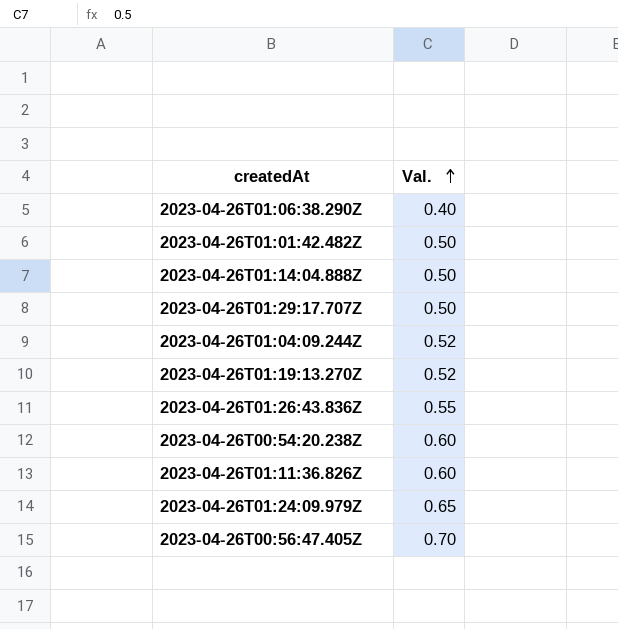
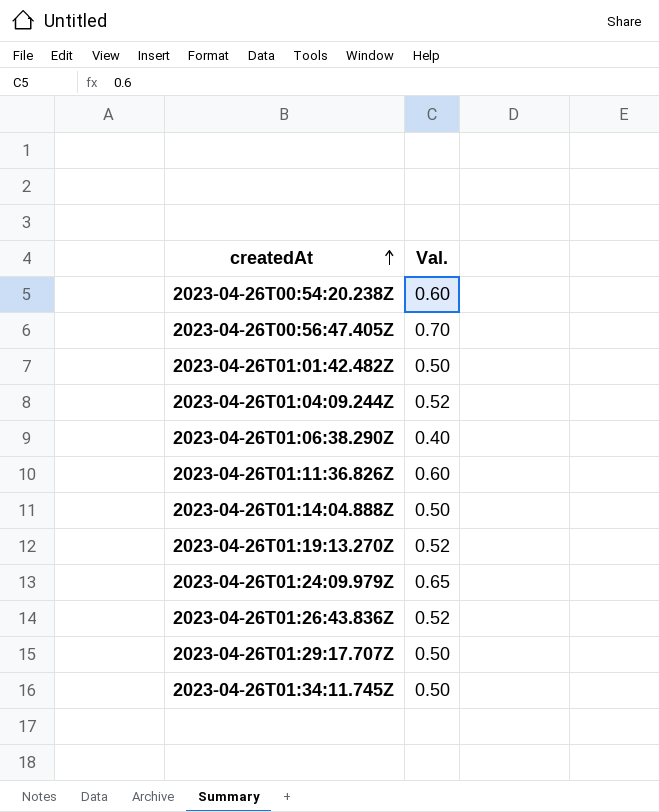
row order: Val. ascending -> createdAt ascending
2023-04-26T01:26:43.836Z | Val.: 0.55 -> 0.52
row 2023-04-26T01:34:11.745Z: none -> 0.50

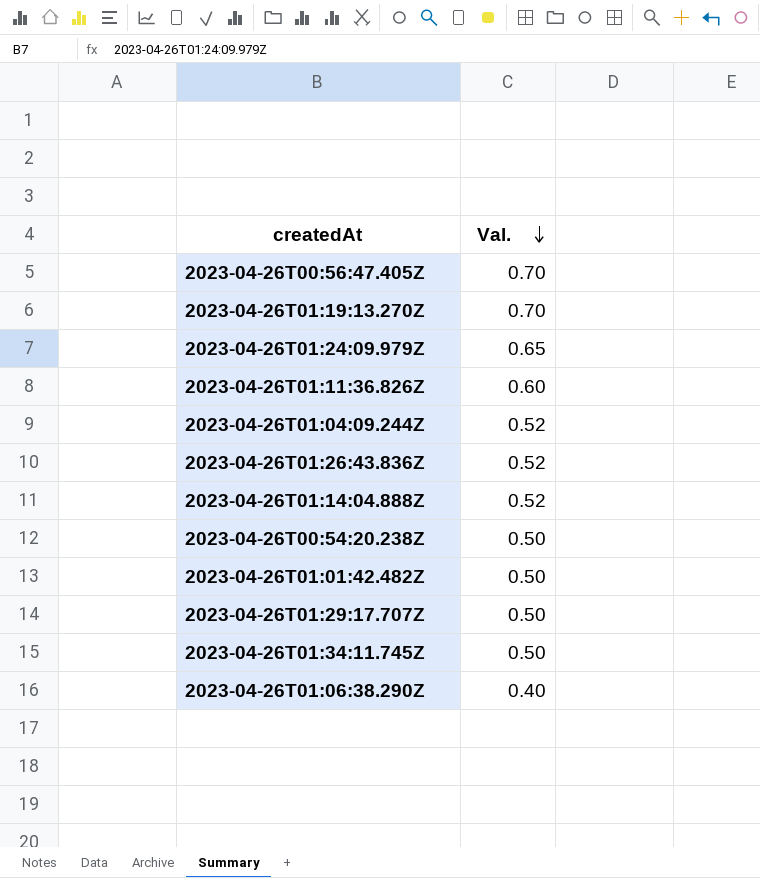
row order: createdAt ascending -> Val. descending
2023-04-26T01:19:13.270Z | Val.: 0.52 -> 0.70
2023-04-26T01:14:04.888Z | Val.: 0.50 -> 0.52
2023-04-26T00:54:20.238Z | Val.: 0.60 -> 0.50

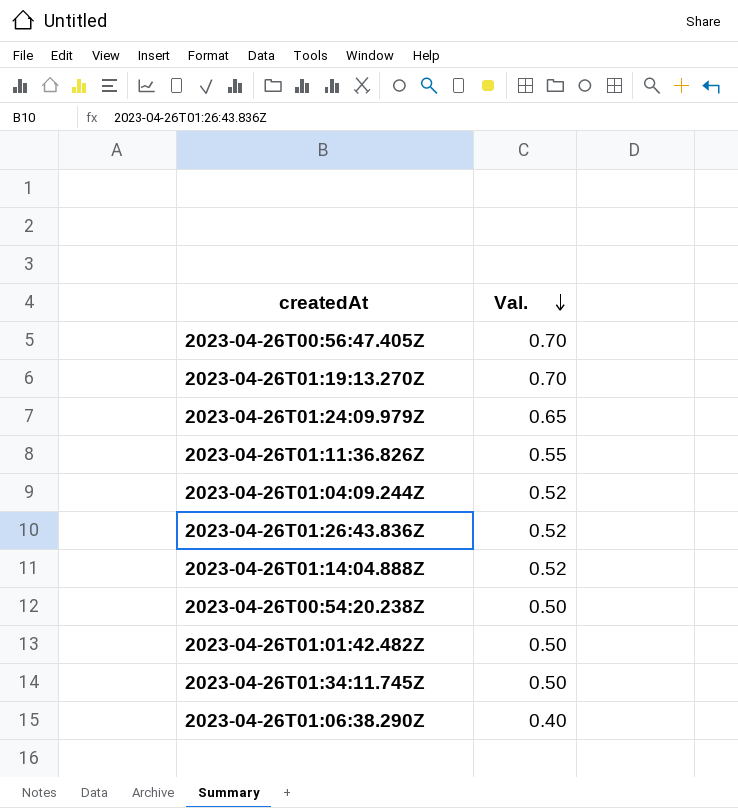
row 2023-04-26T01:29:17.707Z: 0.50 -> none
2023-04-26T01:11:36.826Z | Val.: 0.60 -> 0.55

